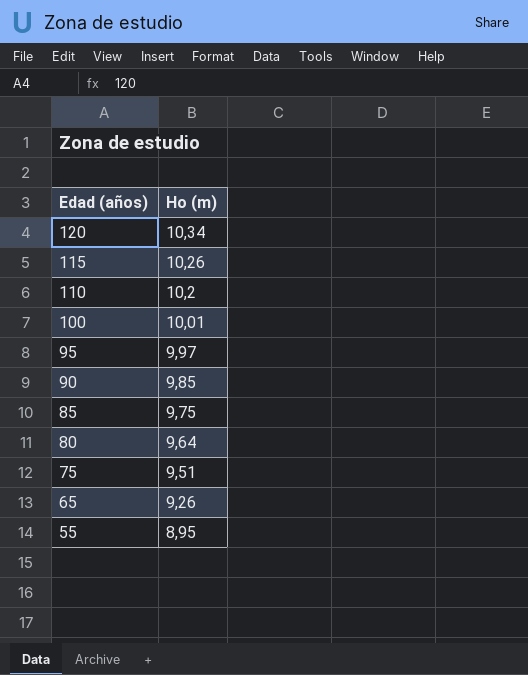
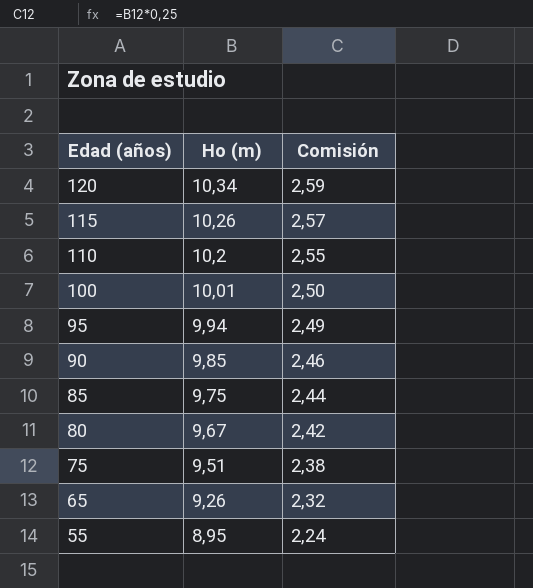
column Comisión | formula: none -> [Ho (m)] * 0,25
95 | Ho (m): 9,97 -> 9,94
80 | Ho (m): 9,64 -> 9,67

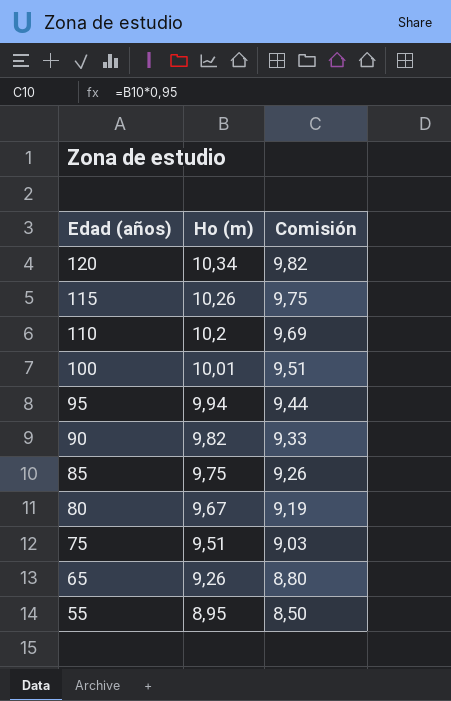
column Comisión | formula: [Ho (m)] * 0,25 -> [Ho (m)] * 0,95
90 | Ho (m): 9,85 -> 9,82

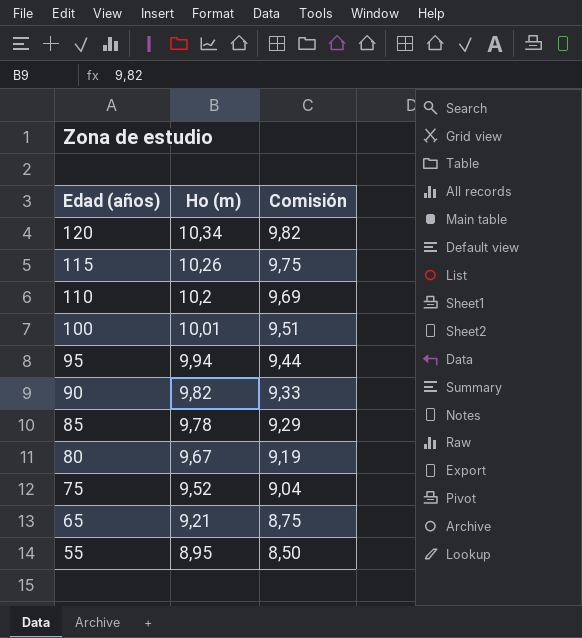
85 | Ho (m): 9,75 -> 9,78
85 | Comisión: 9,26 -> 9,29
75 | Ho (m): 9,51 -> 9,52
75 | Comisión: 9,03 -> 9,04
65 | Ho (m): 9,26 -> 9,21
65 | Comisión: 8,80 -> 8,75

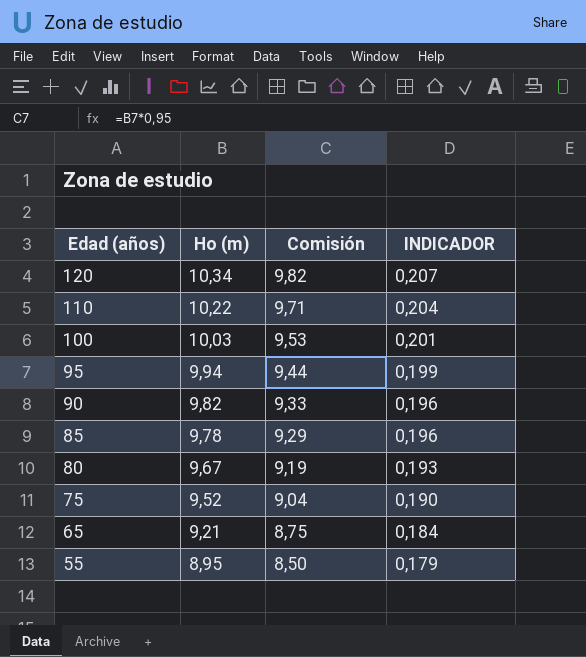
column INDICADOR | formula: none -> [Ho (m)] * 0,02
row 115: 10,26 | 9,75 -> none
110 | Ho (m): 10,2 -> 10,22
110 | Comisión: 9,69 -> 9,71
100 | Ho (m): 10,01 -> 10,03
100 | Comisión: 9,51 -> 9,53

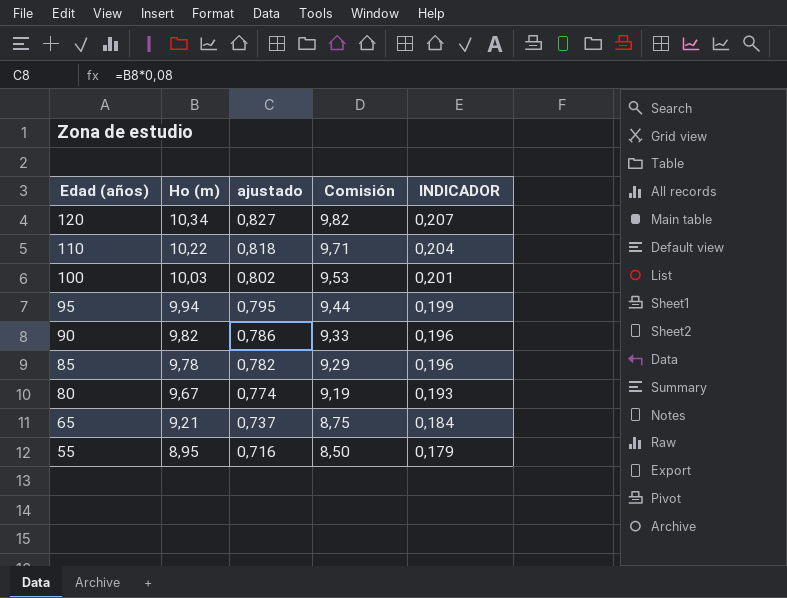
column ajustado | formula: none -> [Ho (m)] * 0,08
row 75: 9,52 | 9,04 | 0,190 -> none

